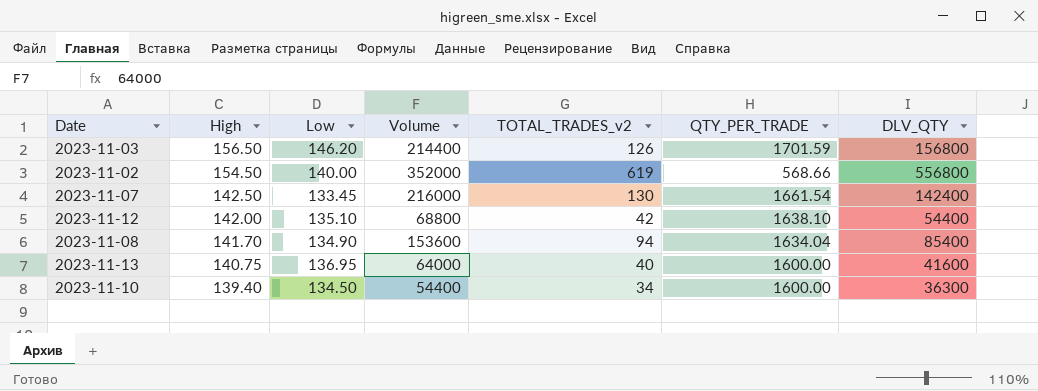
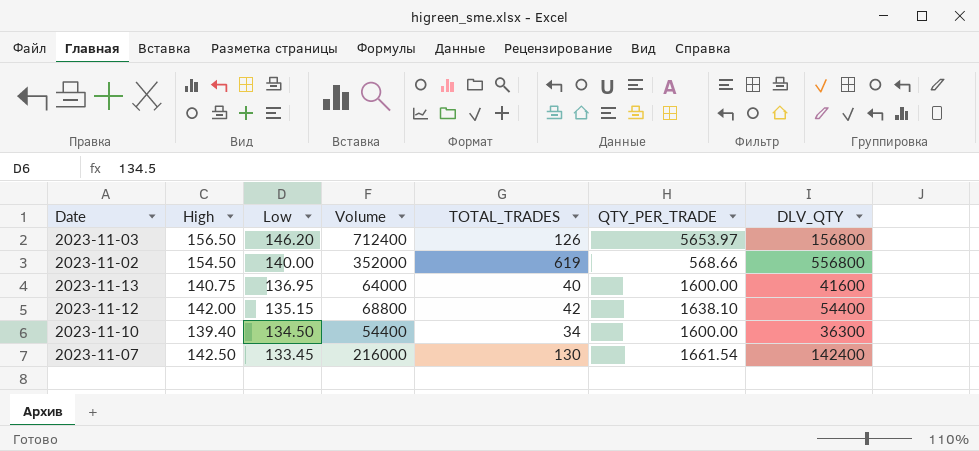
row order: High descending -> Low descending
column name: TOTAL_TRADES_v2 -> TOTAL_TRADES
row 2023-11-08: 141.70 | 134.90 | 153600 | 94 | 1634.04 | 85400 -> none
2023-11-03 | Volume: 214400 -> 712400
2023-11-03 | QTY_PER_TRADE: 1701.59 -> 5653.97
2023-11-12 | Low: 135.10 -> 135.15

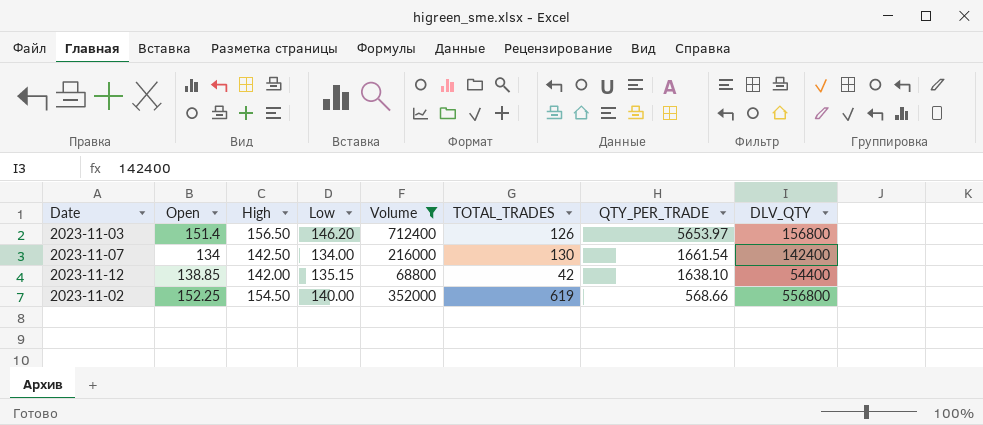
filter: none -> Volume >= 68800
row order: Low descending -> QTY_PER_TRADE descending
column Open | position: none -> 2
2023-11-07 | Low: 133.45 -> 134.00

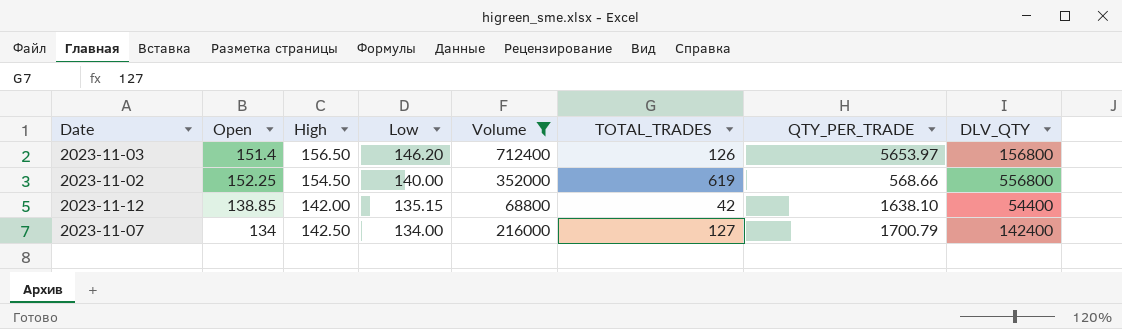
row order: QTY_PER_TRADE descending -> Low descending
2023-11-07 | TOTAL_TRADES: 130 -> 127
2023-11-07 | QTY_PER_TRADE: 1661.54 -> 1700.79

